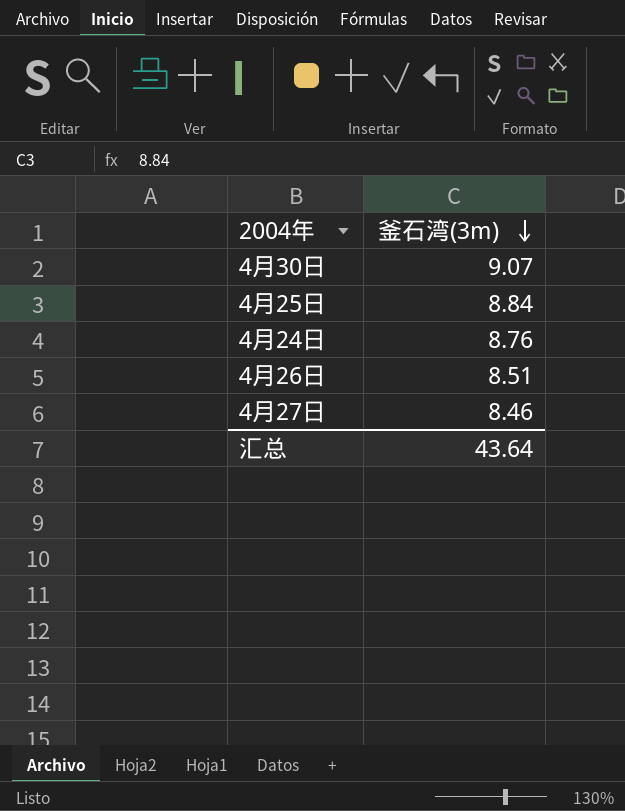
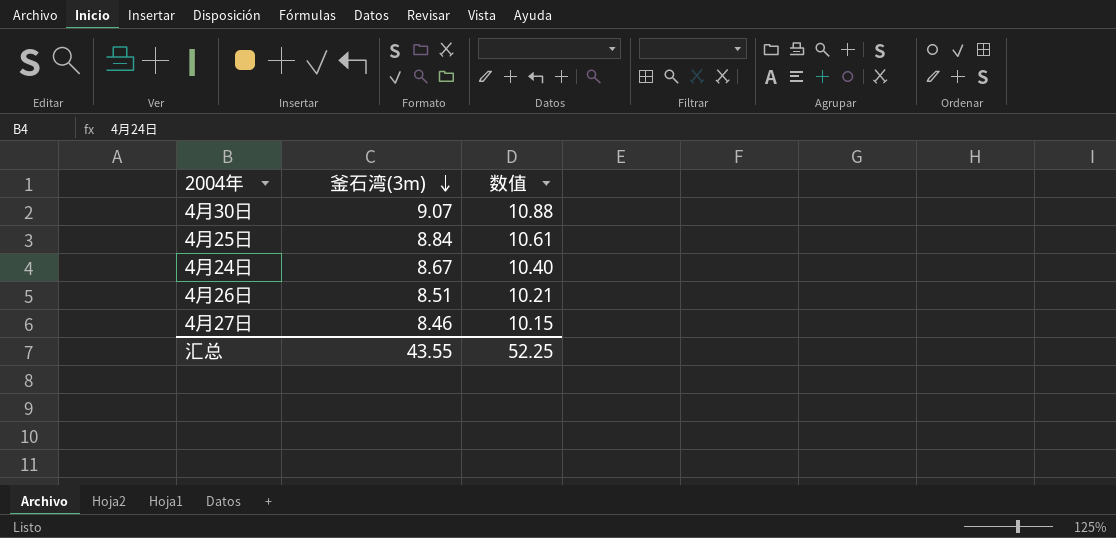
column 数值 | formula: none -> [釜石湾(3m)] * 1.2
4月24日 | 釜石湾(3m): 8.76 -> 8.67
汇总 | 釜石湾(3m): 43.64 -> 43.55

